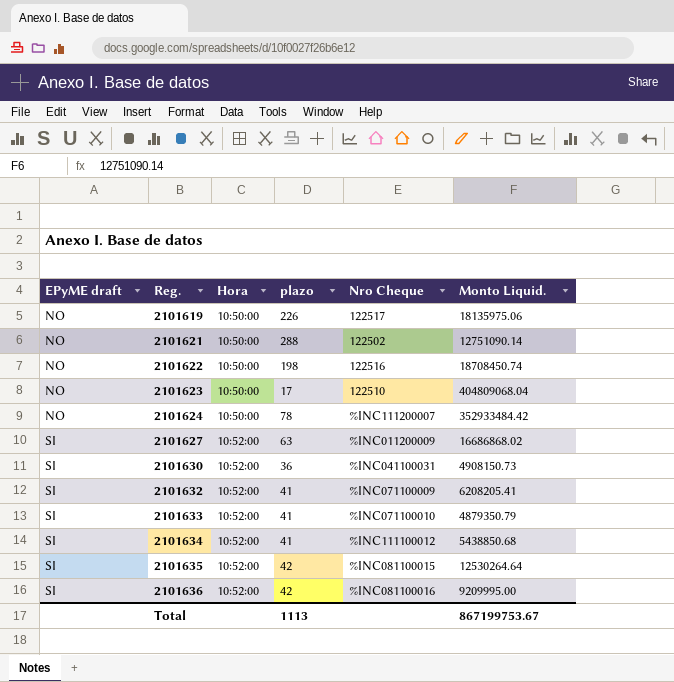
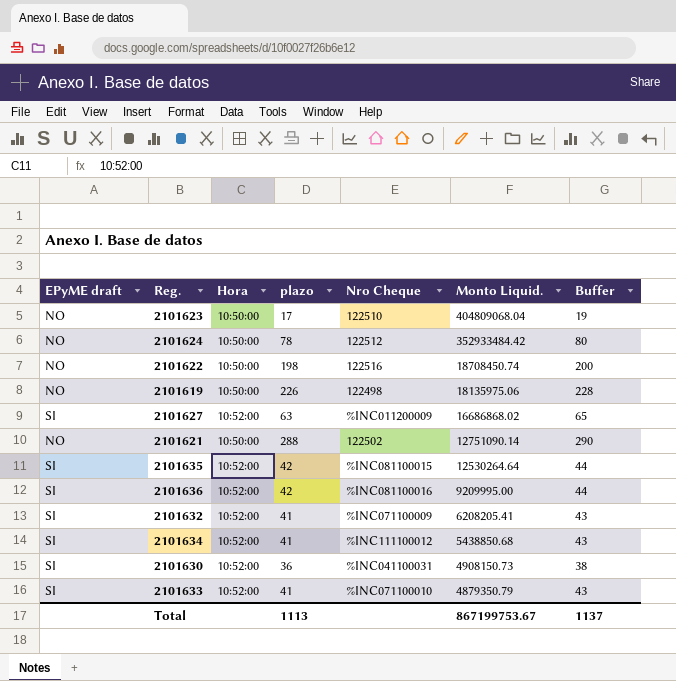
row order: EPyME draft ascending -> Monto Liquid. descending
column Buffer | formula: none -> [plazo] + 2
2101624 | Nro Cheque: %INC111200007 -> 122512
2101619 | Nro Cheque: 122517 -> 122498

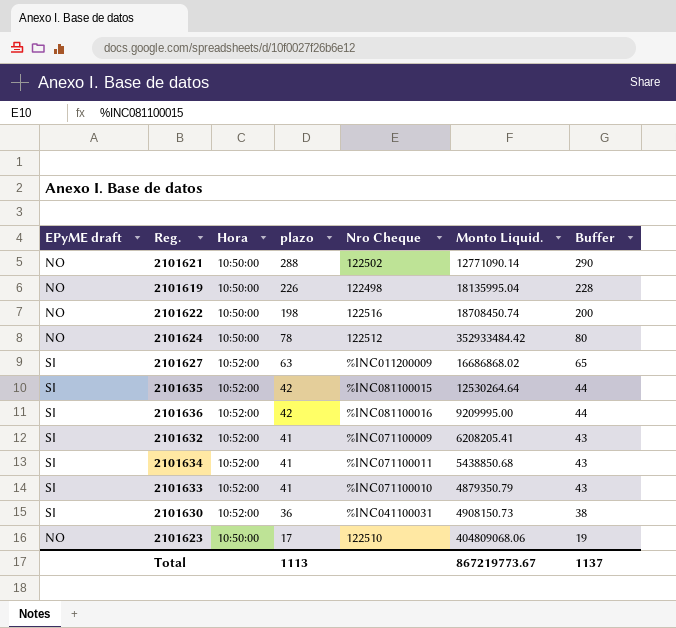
row order: Monto Liquid. descending -> plazo descending
2101621 | Monto Liquid.: 12751090.14 -> 12771090.14
2101619 | Monto Liquid.: 18135975.06 -> 18135995.04
2101634 | Nro Cheque: %INC111100012 -> %INC071100011
2101623 | Monto Liquid.: 404809068.04 -> 404809068.06
Total | Monto Liquid.: 867199753.67 -> 867219773.67

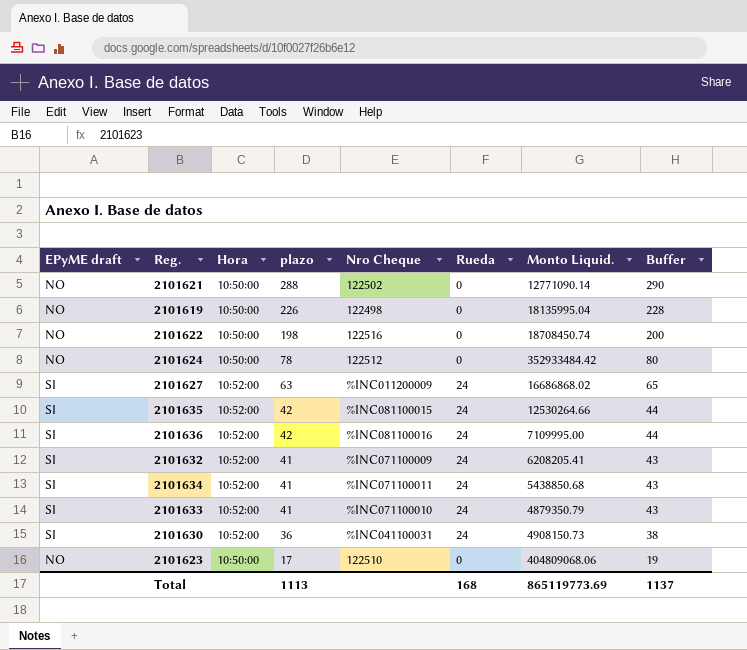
column Rueda | position: none -> 6
2101635 | Monto Liquid.: 12530264.64 -> 12530264.66
2101636 | Monto Liquid.: 9209995.00 -> 7109995.00
Total | Monto Liquid.: 867219773.67 -> 865119773.69

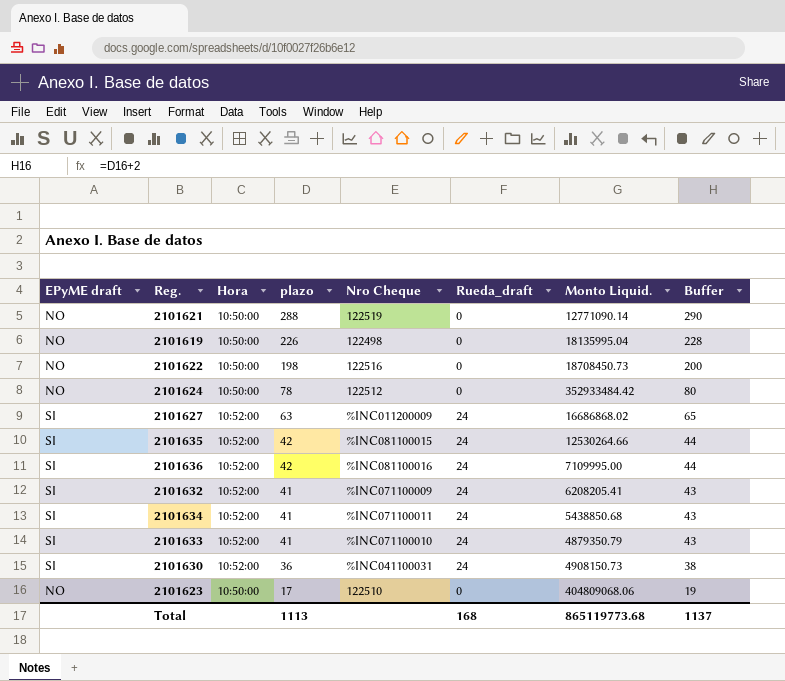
column name: Rueda -> Rueda_draft
2101621 | Nro Cheque: 122502 -> 122519
2101622 | Monto Liquid.: 18708450.74 -> 18708450.73
Total | Monto Liquid.: 865119773.69 -> 865119773.68

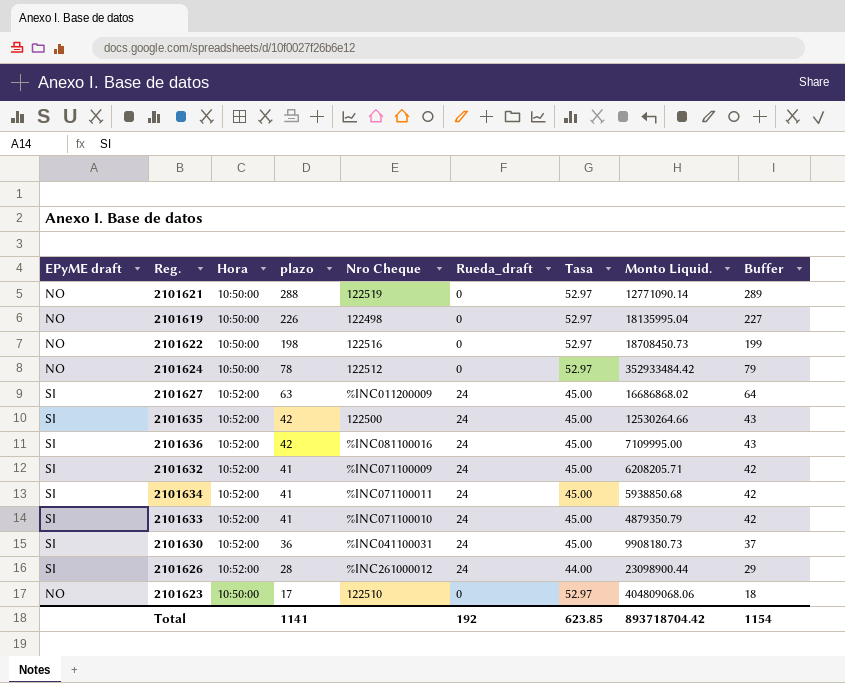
column Tasa | position: none -> 7
column Buffer | formula: [plazo] + 2 -> [plazo] + 1
2101635 | Nro Cheque: %INC081100015 -> 122500
2101632 | Monto Liquid.: 6208205.41 -> 6208205.71
2101634 | Monto Liquid.: 5438850.68 -> 5938850.68
2101630 | Monto Liquid.: 4908150.73 -> 9908180.73
row 2101626: none -> SI | 10:52:00 | 28 | %INC261000012 | 24 | 44.00 | 23098900.44 | 29
Total | plazo: 1113 -> 1141
Total | Rueda_draft: 168 -> 192
Total | Monto Liquid.: 865119773.68 -> 893718704.42
Total | Buffer: 1137 -> 1154

